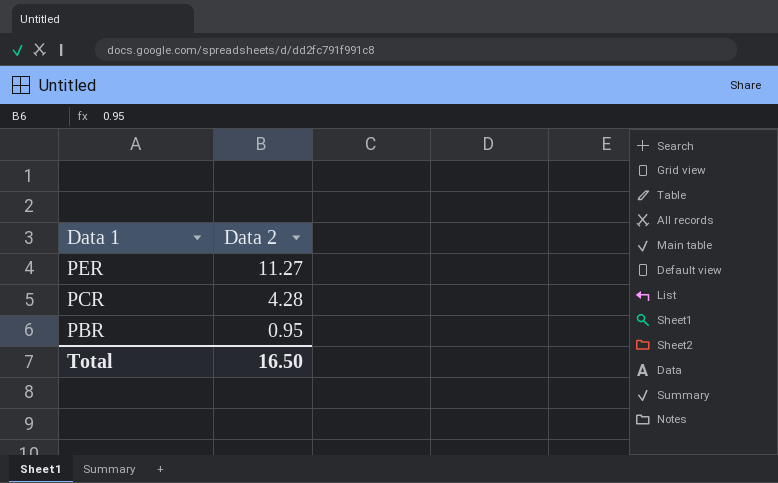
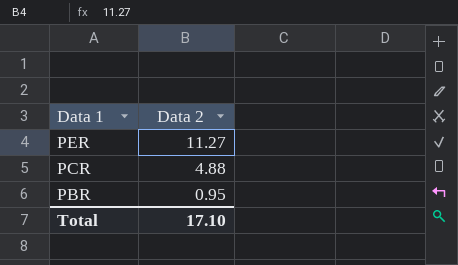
PCR | Data 2: 4.28 -> 4.88
Total | Data 2: 16.50 -> 17.10

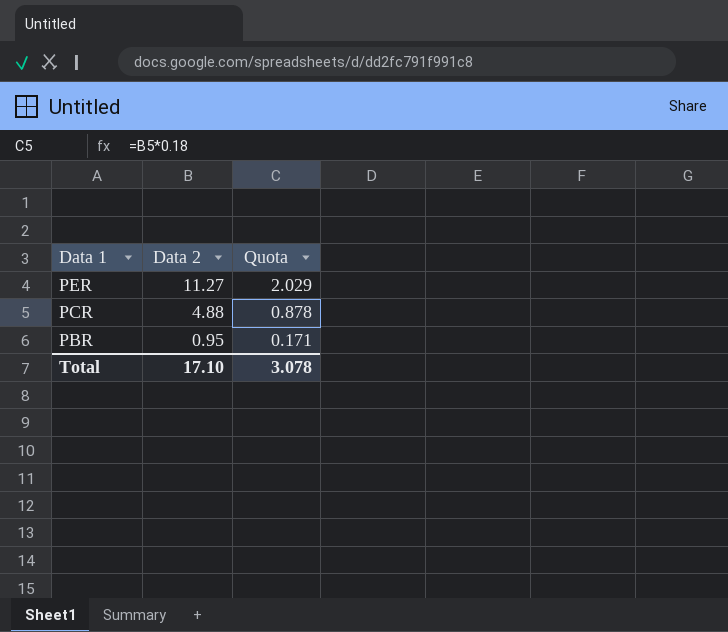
column Quota | formula: none -> [Data 2] * 0.18

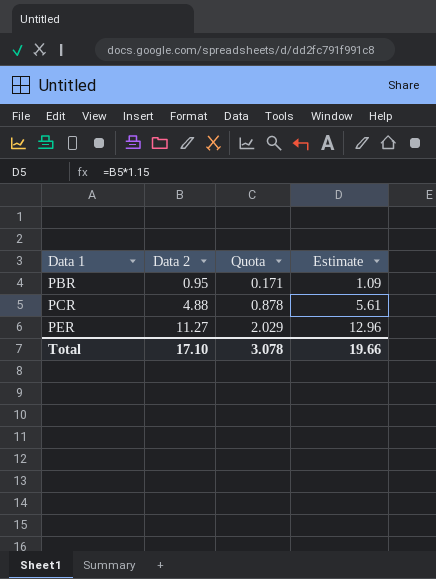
row order: Data 1 descending -> Data 1 ascending
column Estimate | formula: none -> [Data 2] * 1.15

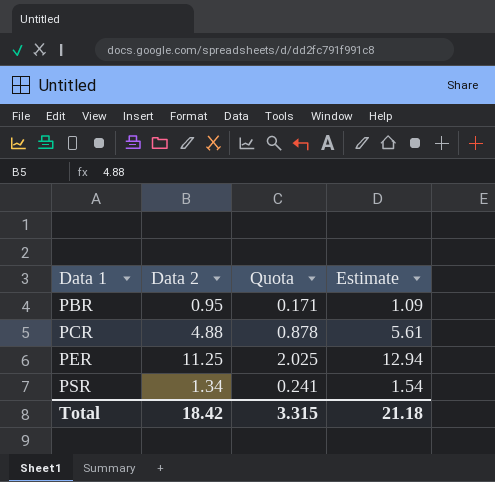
PER | Data 2: 11.27 -> 11.25
PER | Quota: 2.029 -> 2.025
PER | Estimate: 12.96 -> 12.94
row PSR: none -> 1.34 | 0.241 | 1.54
Total | Data 2: 17.10 -> 18.42
Total | Quota: 3.078 -> 3.315
Total | Estimate: 19.66 -> 21.18

